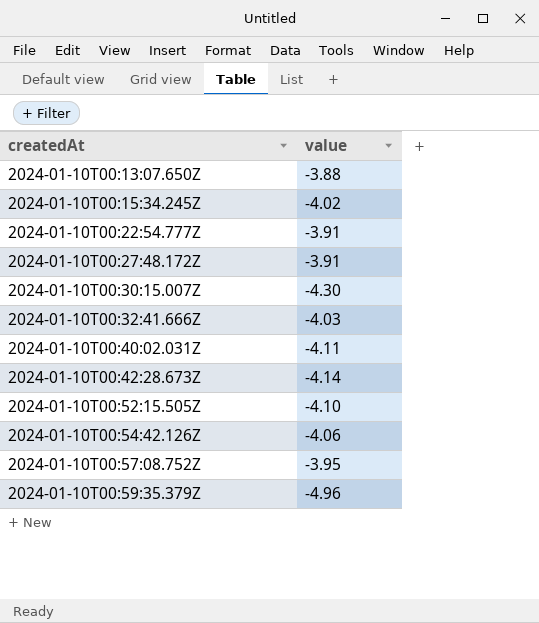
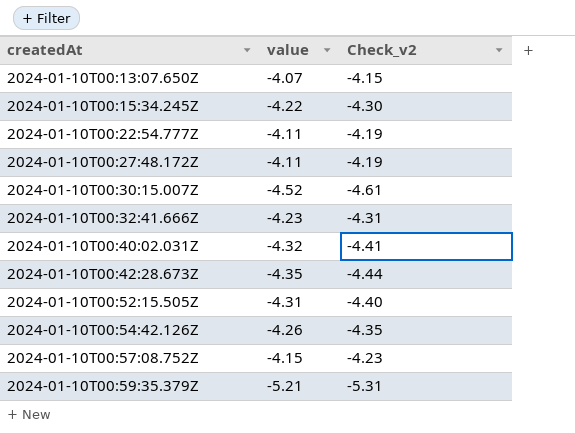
column Check_v2 | formula: none -> [value] * 1.02
2024-01-10T00:13:07.650Z | value: -3.88 -> -4.07
2024-01-10T00:15:34.245Z | value: -4.02 -> -4.22
2024-01-10T00:22:54.777Z | value: -3.91 -> -4.11
2024-01-10T00:27:48.172Z | value: -3.91 -> -4.11
2024-01-10T00:30:15.007Z | value: -4.30 -> -4.52
2024-01-10T00:32:41.666Z | value: -4.03 -> -4.23
2024-01-10T00:40:02.031Z | value: -4.11 -> -4.32
2024-01-10T00:42:28.673Z | value: -4.14 -> -4.35
2024-01-10T00:52:15.505Z | value: -4.10 -> -4.31
2024-01-10T00:54:42.126Z | value: -4.06 -> -4.26
2024-01-10T00:57:08.752Z | value: -3.95 -> -4.15
2024-01-10T00:59:35.379Z | value: -4.96 -> -5.21

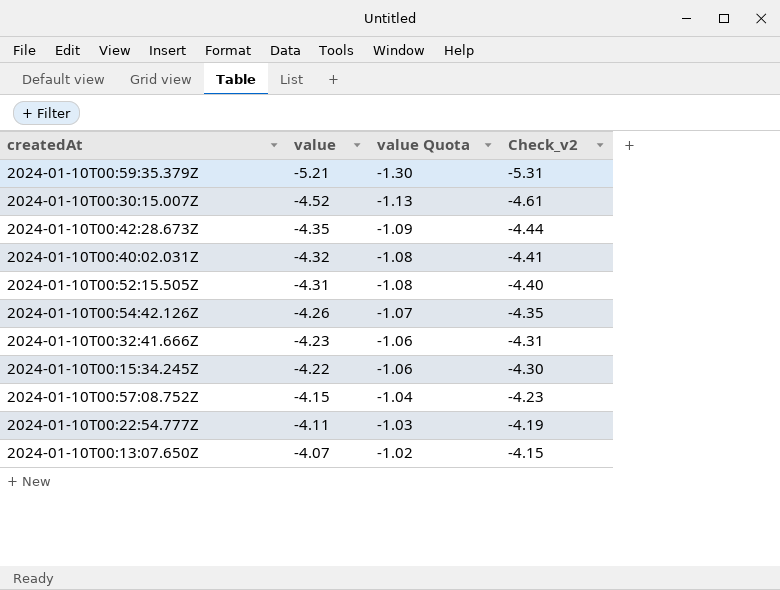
row order: createdAt ascending -> value ascending
column value Quota | formula: none -> [value] * 0.25
row 2024-01-10T00:27:48.172Z: -4.11 | -4.19 -> none

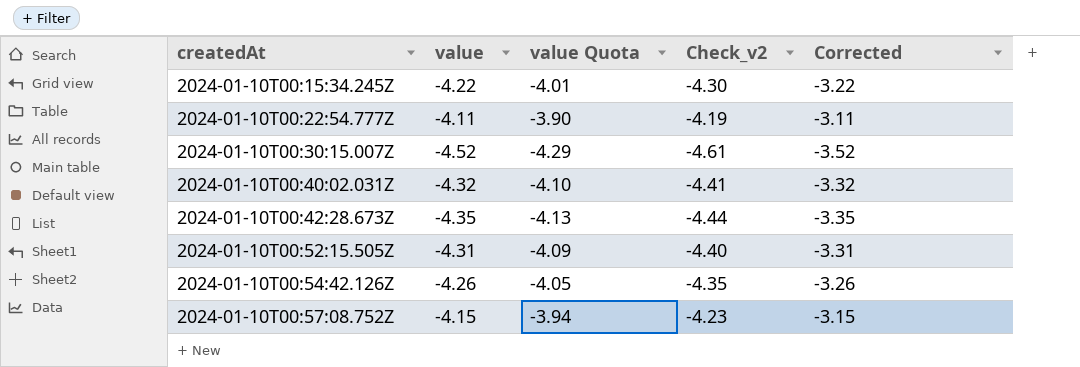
row order: value ascending -> createdAt ascending
column value Quota | formula: [value] * 0.25 -> [value] * 0.95
column Corrected | formula: none -> [value] + 1
row 2024-01-10T00:59:35.379Z: -5.21 | -1.30 | -5.31 -> none
row 2024-01-10T00:32:41.666Z: -4.23 | -1.06 | -4.31 -> none
row 2024-01-10T00:13:07.650Z: -4.07 | -1.02 | -4.15 -> none

